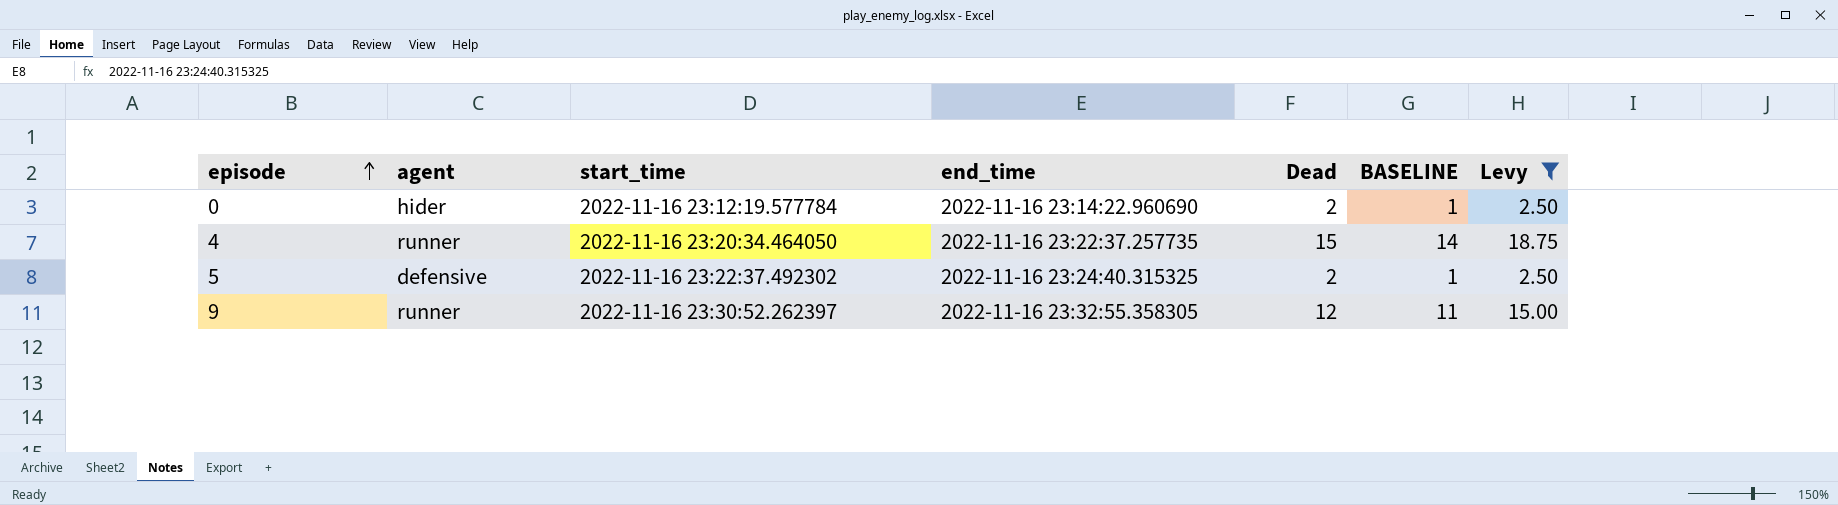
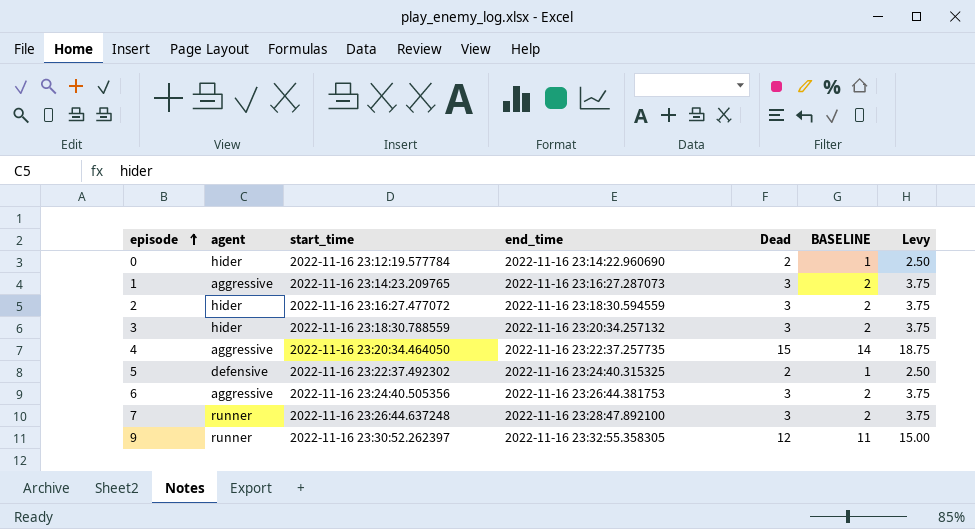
filter: Levy != 3.75 -> none
4 | agent: runner -> aggressive

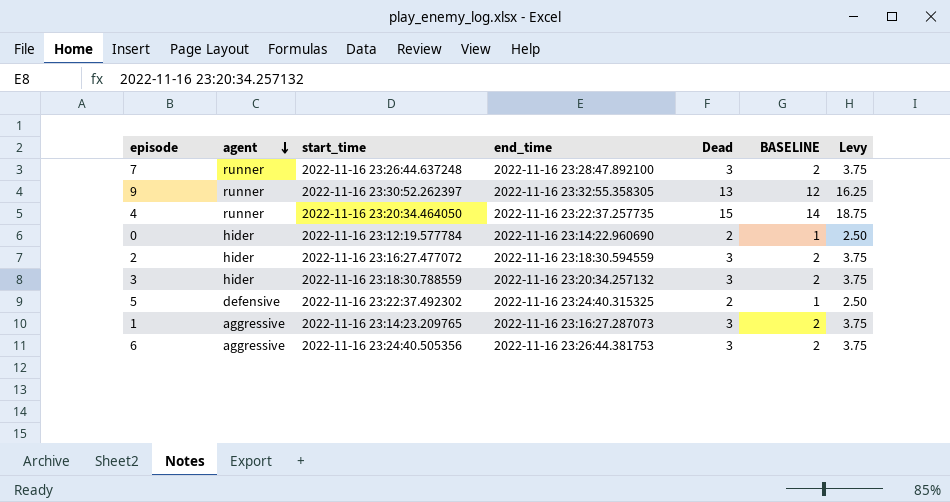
row order: episode ascending -> agent descending
9 | Dead: 12 -> 13
9 | BASELINE: 11 -> 12
9 | Levy: 15.00 -> 16.25
4 | agent: aggressive -> runner

